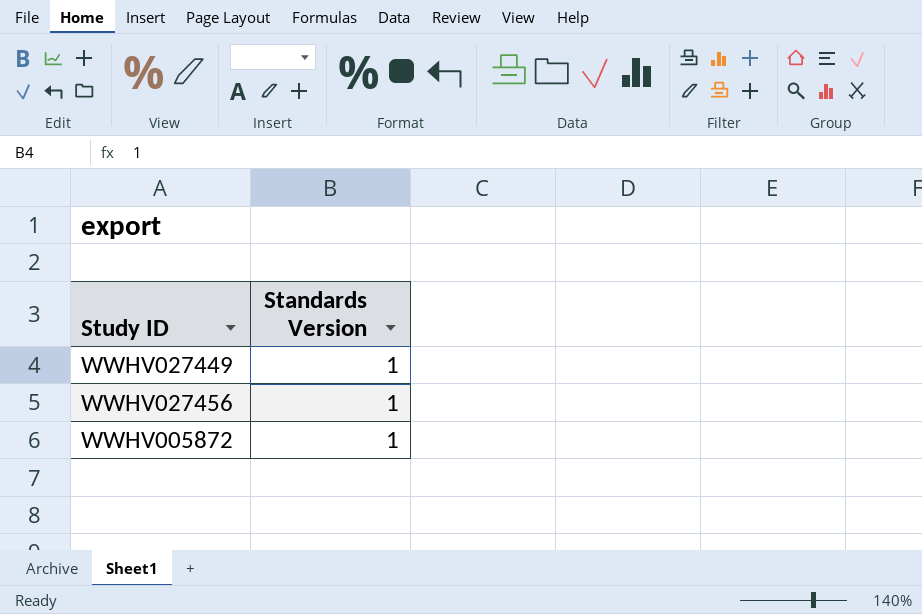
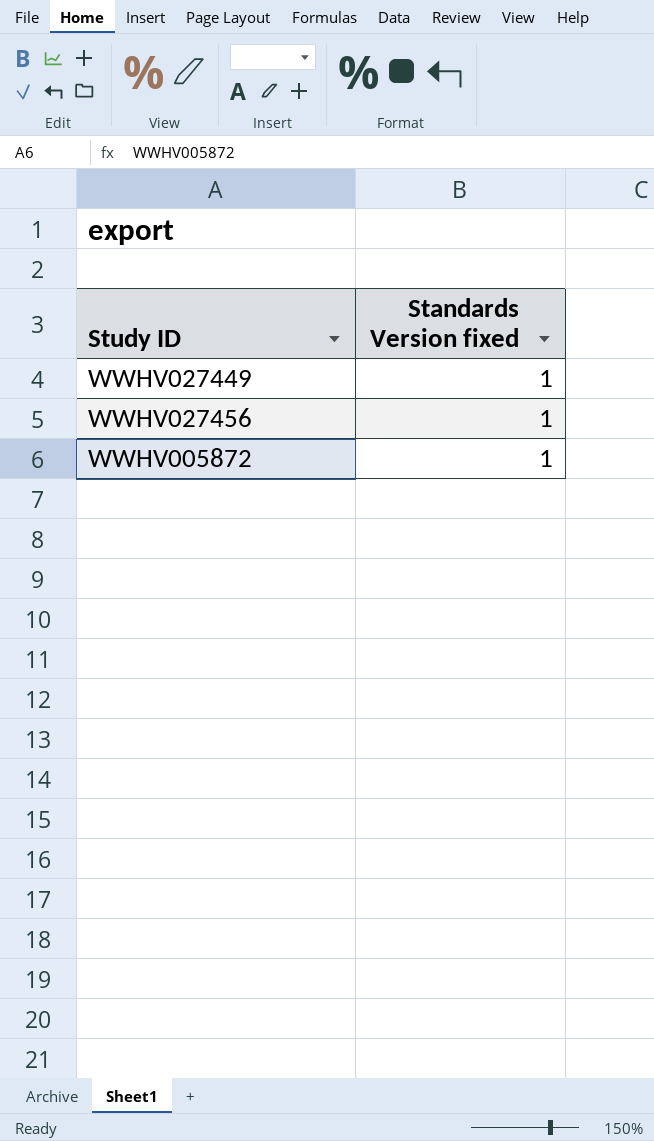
column name: Standards Version -> Standards Version fixed

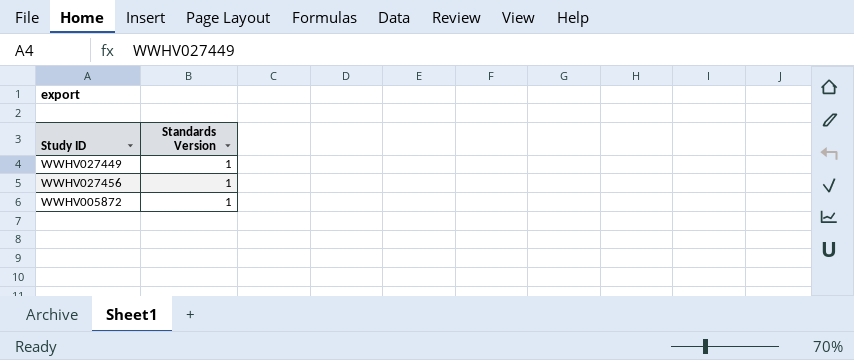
column name: Standards Version fixed -> Standards Version

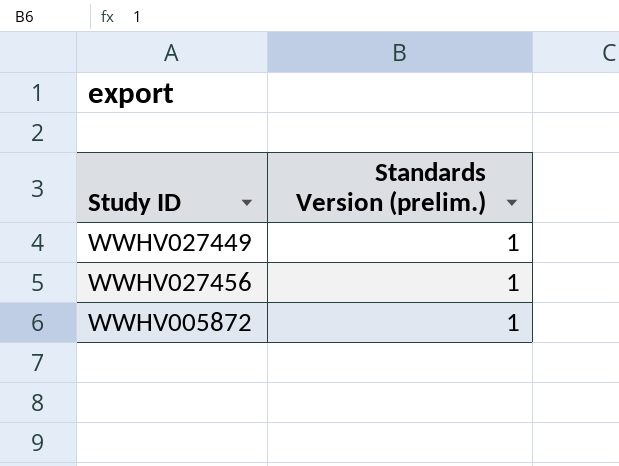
column name: Standards Version -> Standards Version (prelim.)

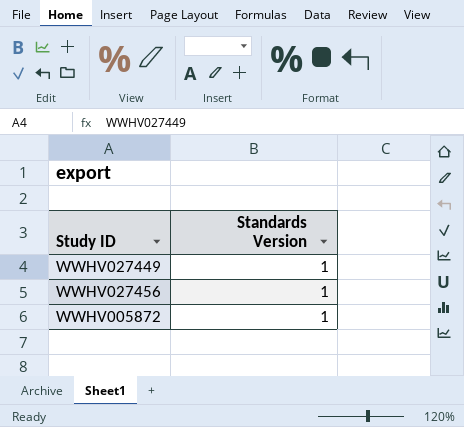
column name: Standards Version (prelim.) -> Standards Version

